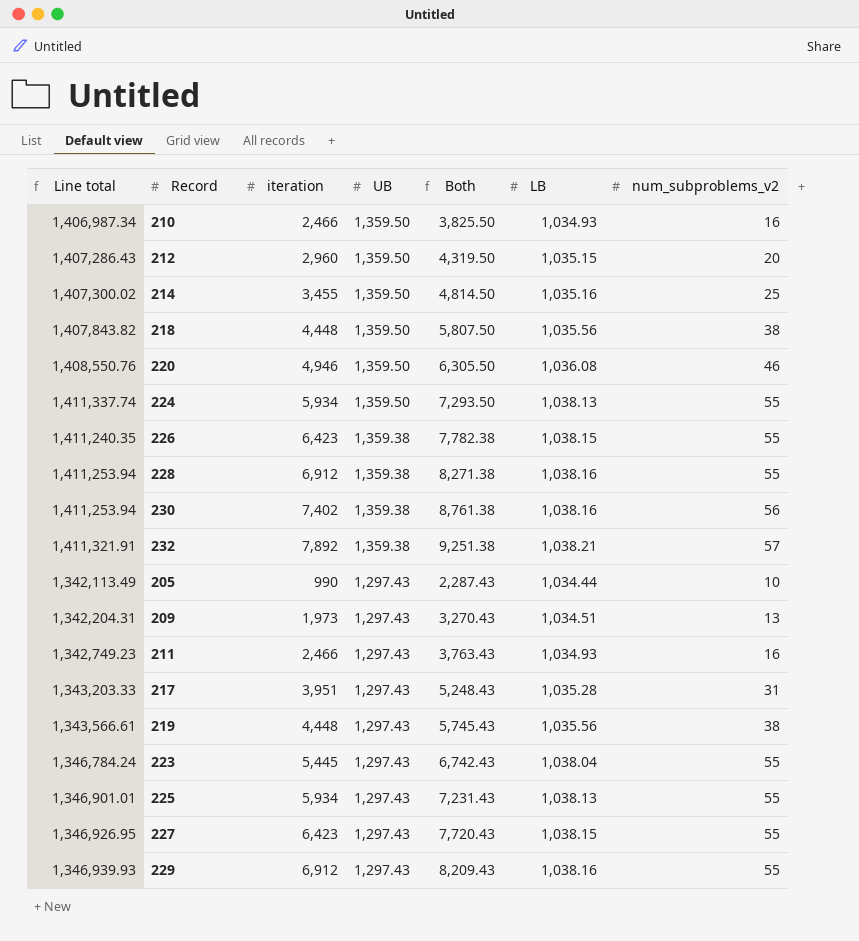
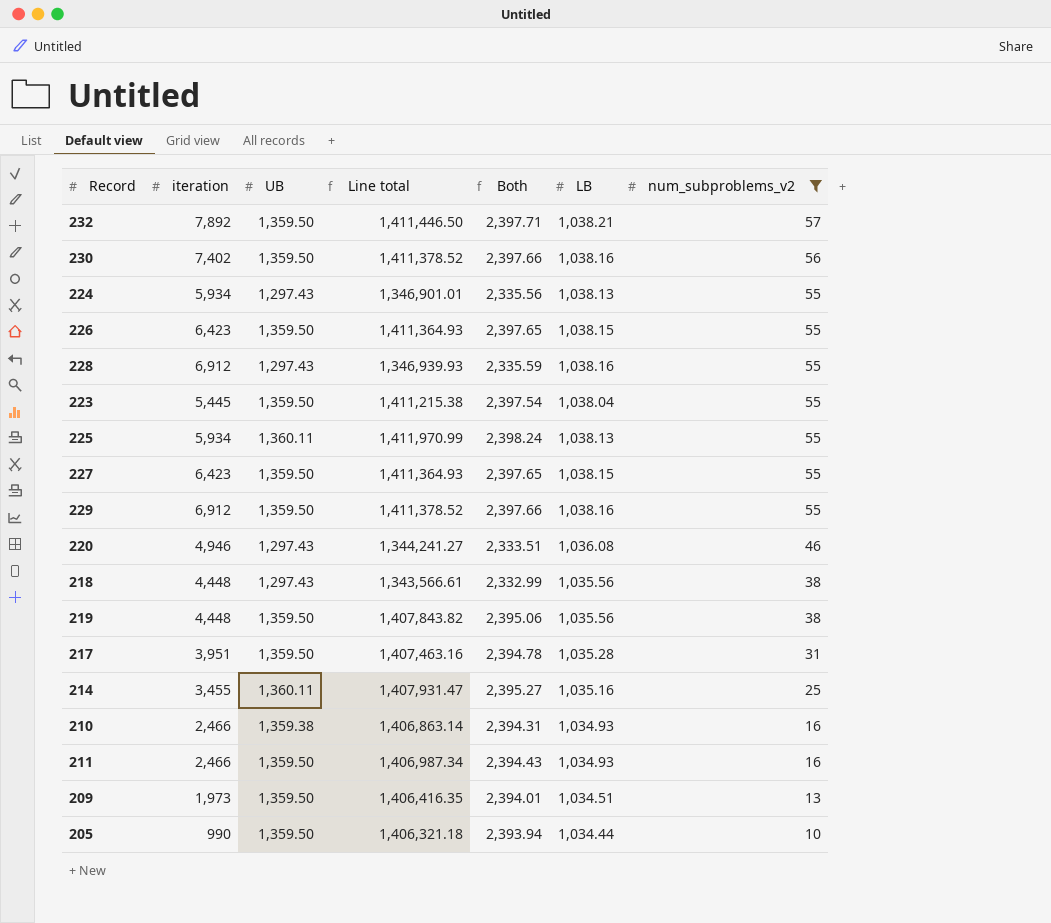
filter: none -> num_subproblems_v2 != 20
row order: UB descending -> num_subproblems_v2 descending
column Line total | position: 1 -> 4
column Both | formula: [iteration] + [UB] -> [UB] + [LB]
232 | UB: 1,359.38 -> 1,359.50
232 | Line total: 1,411,321.91 -> 1,411,446.50
230 | UB: 1,359.38 -> 1,359.50
230 | Line total: 1,411,253.94 -> 1,411,378.52
224 | UB: 1,359.50 -> 1,297.43
224 | Line total: 1,411,337.74 -> 1,346,901.01
226 | UB: 1,359.38 -> 1,359.50
226 | Line total: 1,411,240.35 -> 1,411,364.93
228 | UB: 1,359.38 -> 1,297.43
228 | Line total: 1,411,253.94 -> 1,346,939.93
223 | UB: 1,297.43 -> 1,359.50
223 | Line total: 1,346,784.24 -> 1,411,215.38
225 | UB: 1,297.43 -> 1,360.11
225 | Line total: 1,346,901.01 -> 1,411,970.99
227 | UB: 1,297.43 -> 1,359.50
227 | Line total: 1,346,926.95 -> 1,411,364.93
229 | UB: 1,297.43 -> 1,359.50
229 | Line total: 1,346,939.93 -> 1,411,378.52
220 | UB: 1,359.50 -> 1,297.43
220 | Line total: 1,408,550.76 -> 1,344,241.27
218 | UB: 1,359.50 -> 1,297.43
218 | Line total: 1,407,843.82 -> 1,343,566.61
219 | UB: 1,297.43 -> 1,359.50
219 | Line total: 1,343,566.61 -> 1,407,843.82
217 | UB: 1,297.43 -> 1,359.50
217 | Line total: 1,343,203.33 -> 1,407,463.16
214 | UB: 1,359.50 -> 1,360.11
214 | Line total: 1,407,300.02 -> 1,407,931.47
210 | UB: 1,359.50 -> 1,359.38
210 | Line total: 1,406,987.34 -> 1,406,863.14
211 | UB: 1,297.43 -> 1,359.50
211 | Line total: 1,342,749.23 -> 1,406,987.34
209 | UB: 1,297.43 -> 1,359.50
209 | Line total: 1,342,204.31 -> 1,406,416.35
205 | UB: 1,297.43 -> 1,359.50
205 | Line total: 1,342,113.49 -> 1,406,321.18

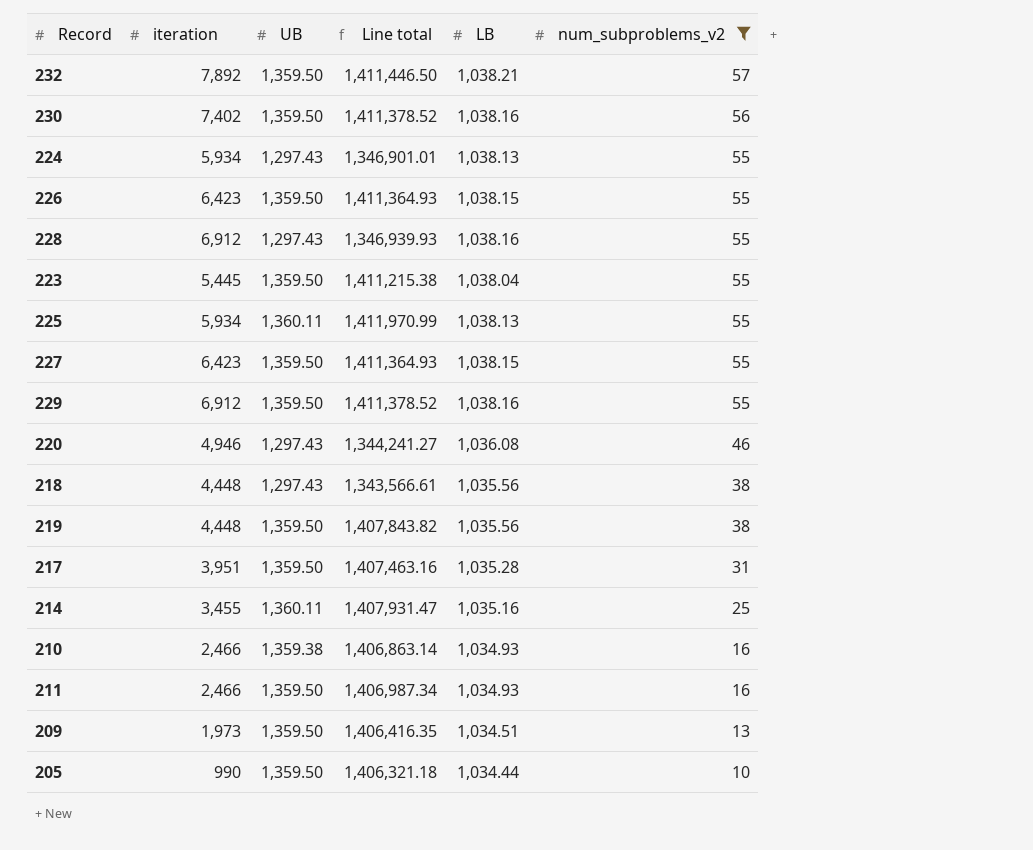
column Both | formula: [UB] + [LB] -> none

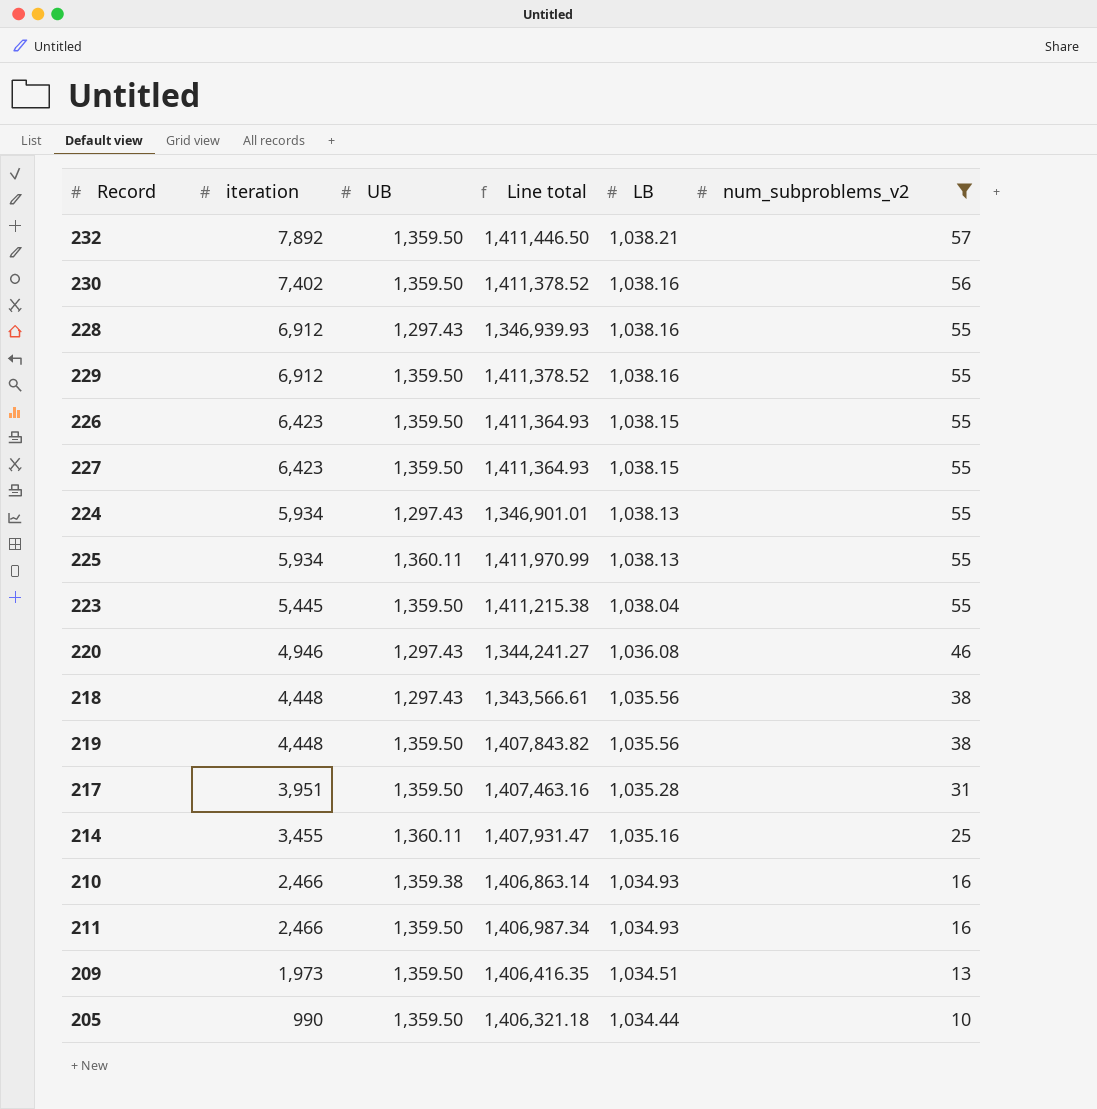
row order: num_subproblems_v2 descending -> iteration descending

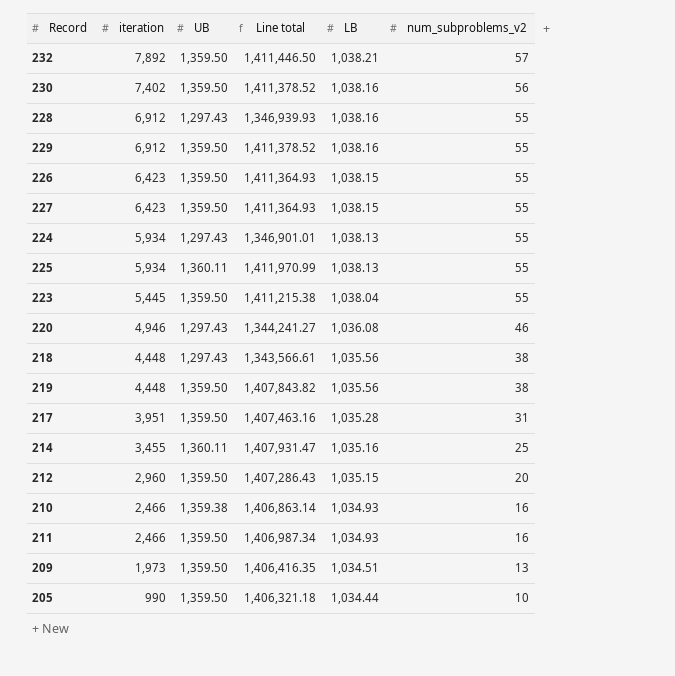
filter: num_subproblems_v2 != 20 -> none

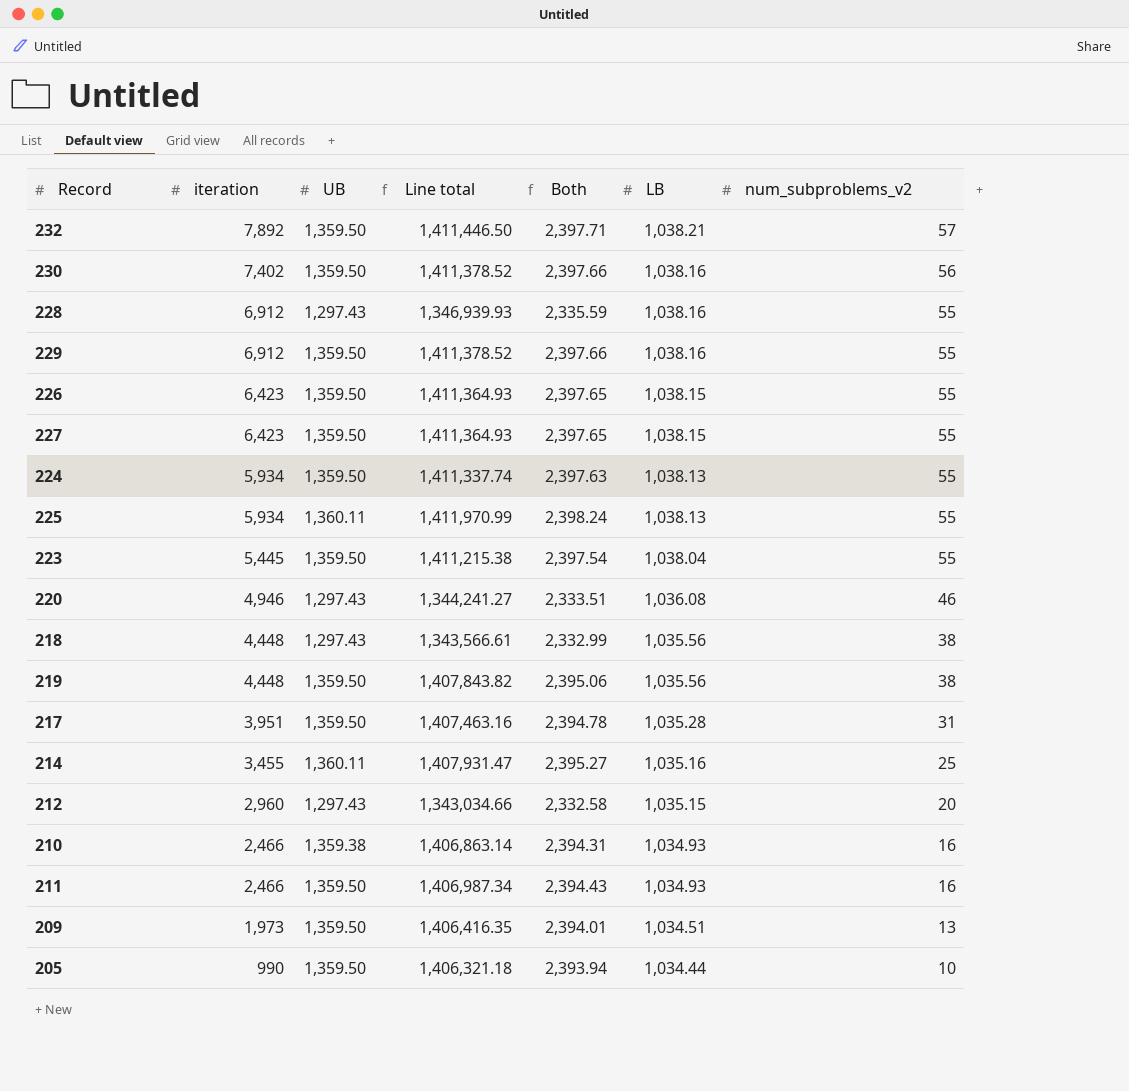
column Both | formula: none -> [UB] + [LB]
224 | UB: 1,297.43 -> 1,359.50
224 | Line total: 1,346,901.01 -> 1,411,337.74
212 | UB: 1,359.50 -> 1,297.43
212 | Line total: 1,407,286.43 -> 1,343,034.66

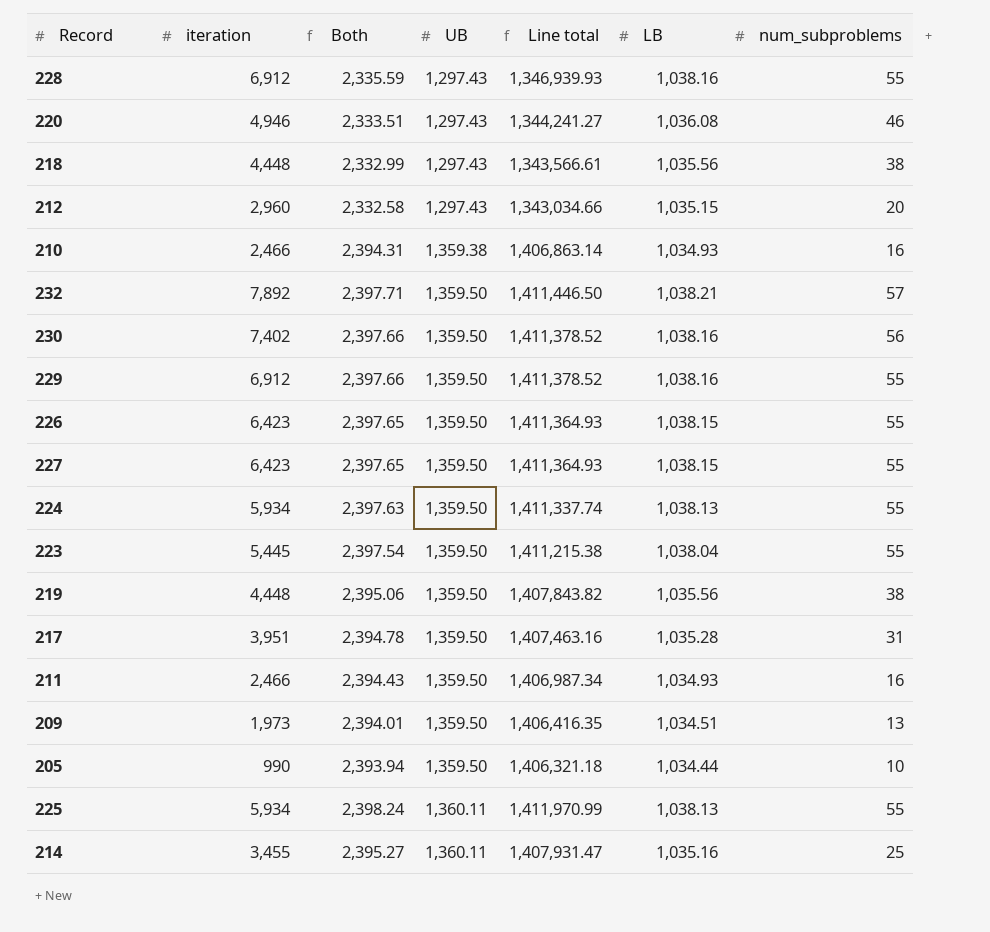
row order: iteration descending -> UB ascending
column Both | position: 5 -> 3
column name: num_subproblems_v2 -> num_subproblems

